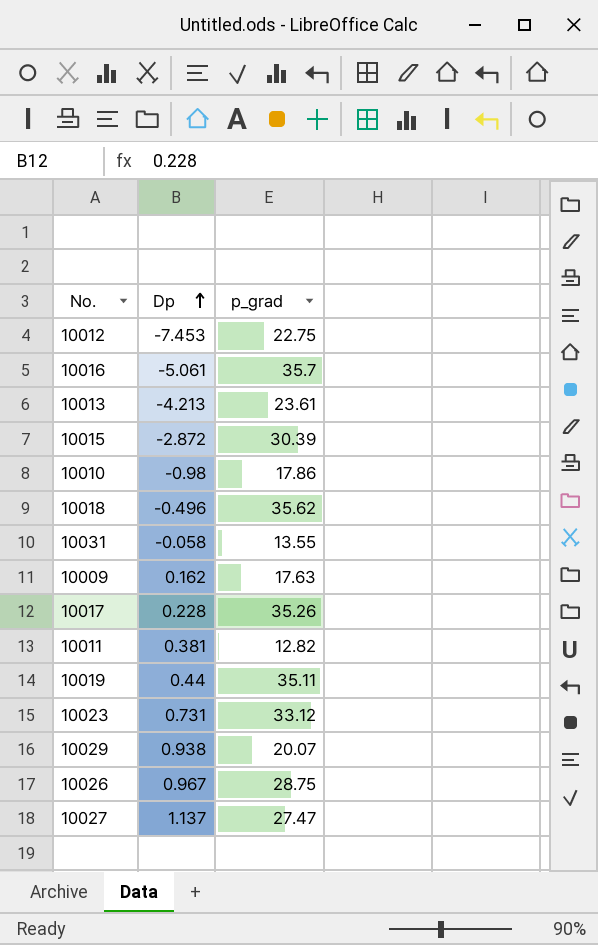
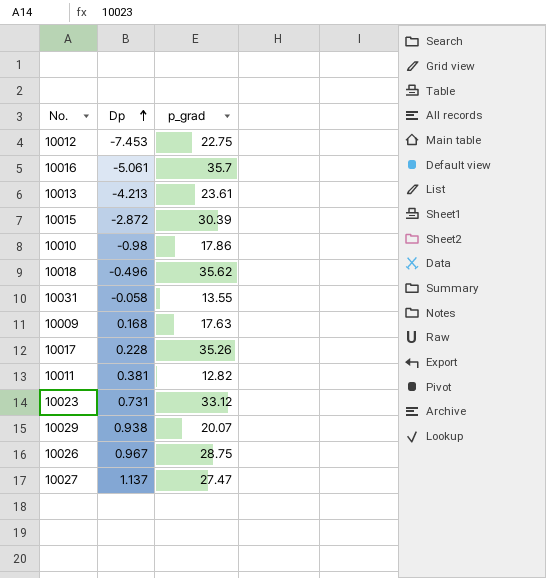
row 10019: 0.44 | 35.11 -> none
10009 | Dp: 0.162 -> 0.168

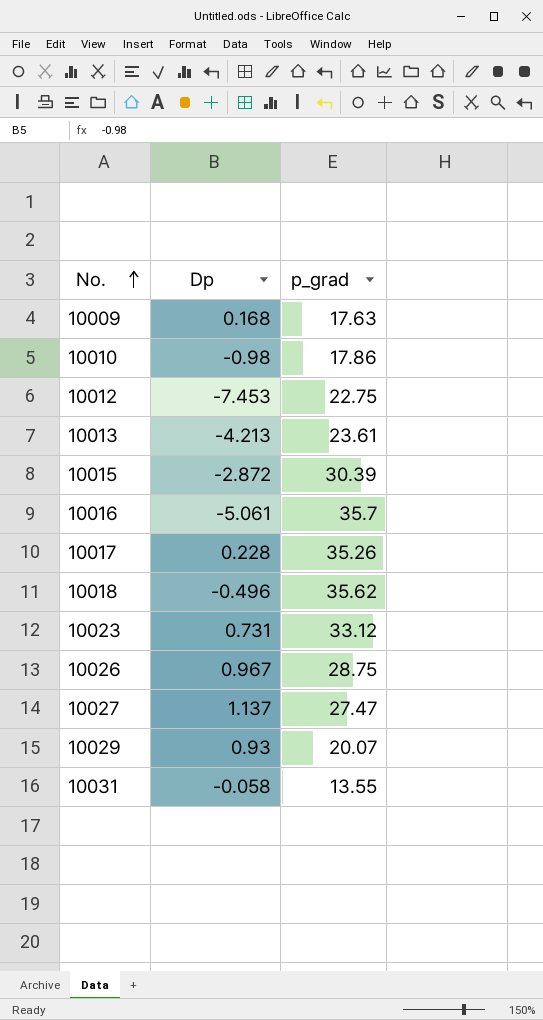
row order: Dp ascending -> No. ascending
row 10011: 0.381 | 12.82 -> none
10029 | Dp: 0.938 -> 0.93

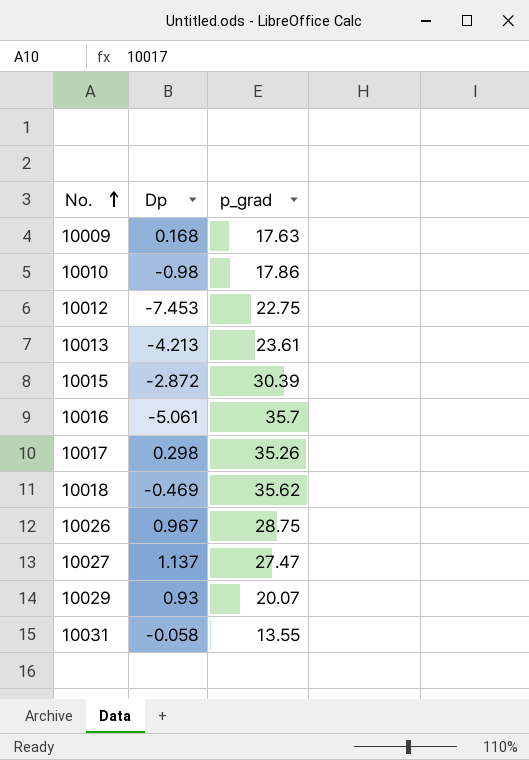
row 10023: 0.731 | 33.12 -> none
10017 | Dp: 0.228 -> 0.298
10018 | Dp: -0.496 -> -0.469

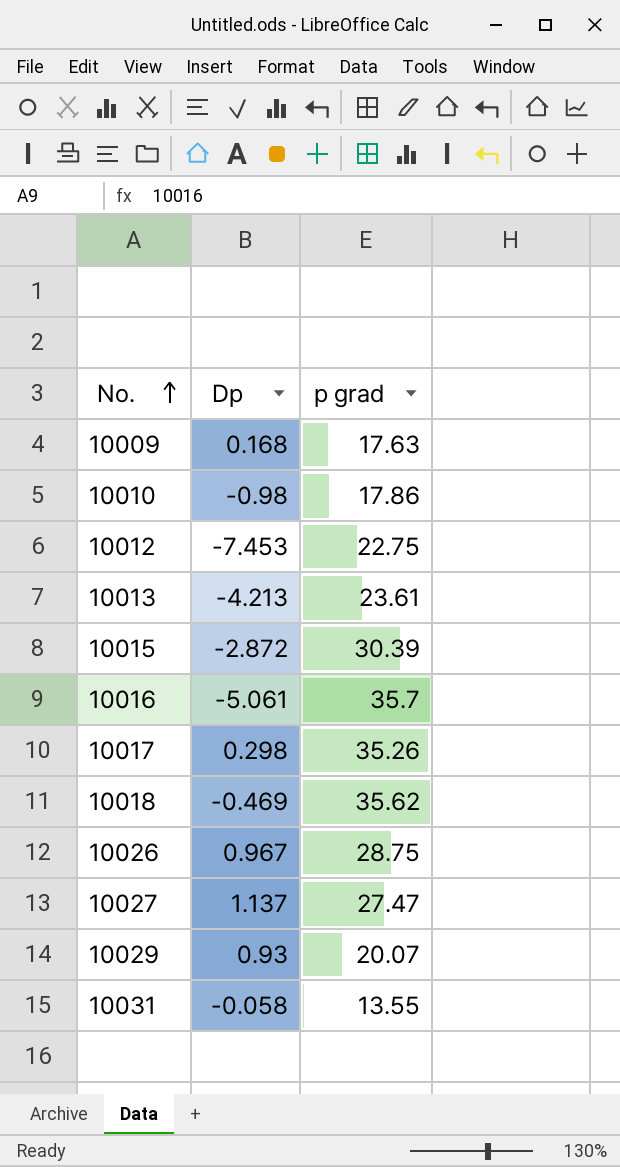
column name: p_grad -> p grad

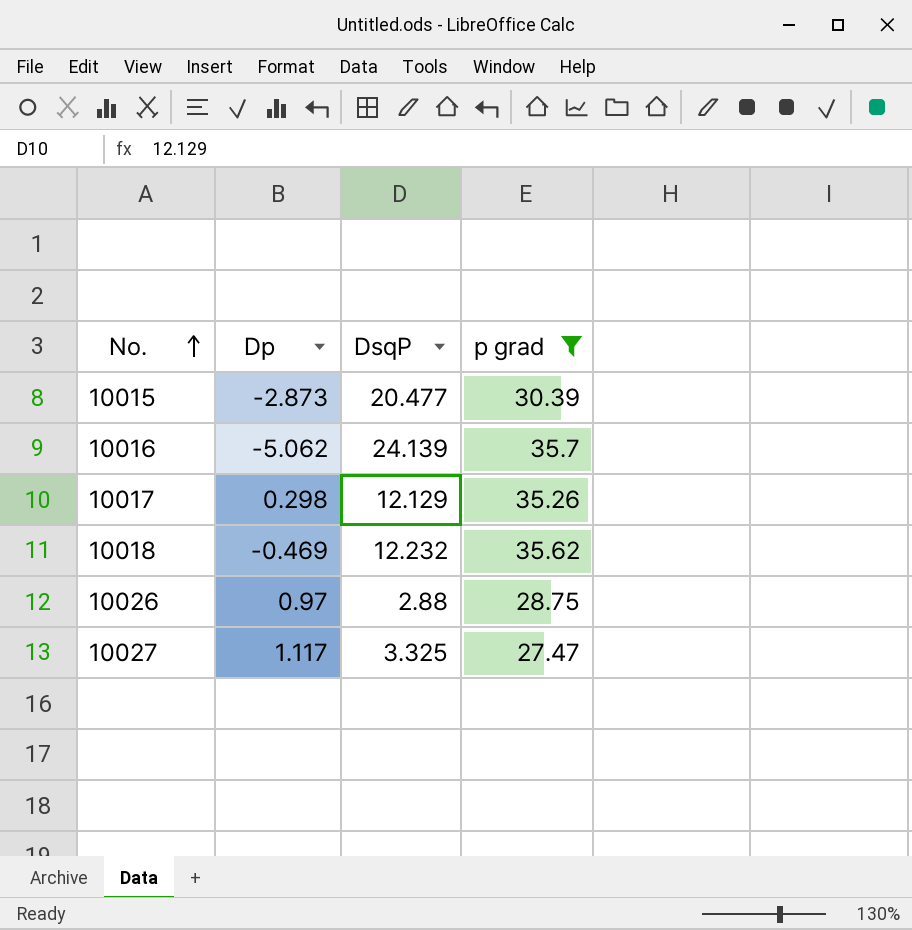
filter: none -> p grad >= 27.47
column DsqP | position: none -> 3
10015 | Dp: -2.872 -> -2.873
10016 | Dp: -5.061 -> -5.062
10026 | Dp: 0.967 -> 0.97
10027 | Dp: 1.137 -> 1.117

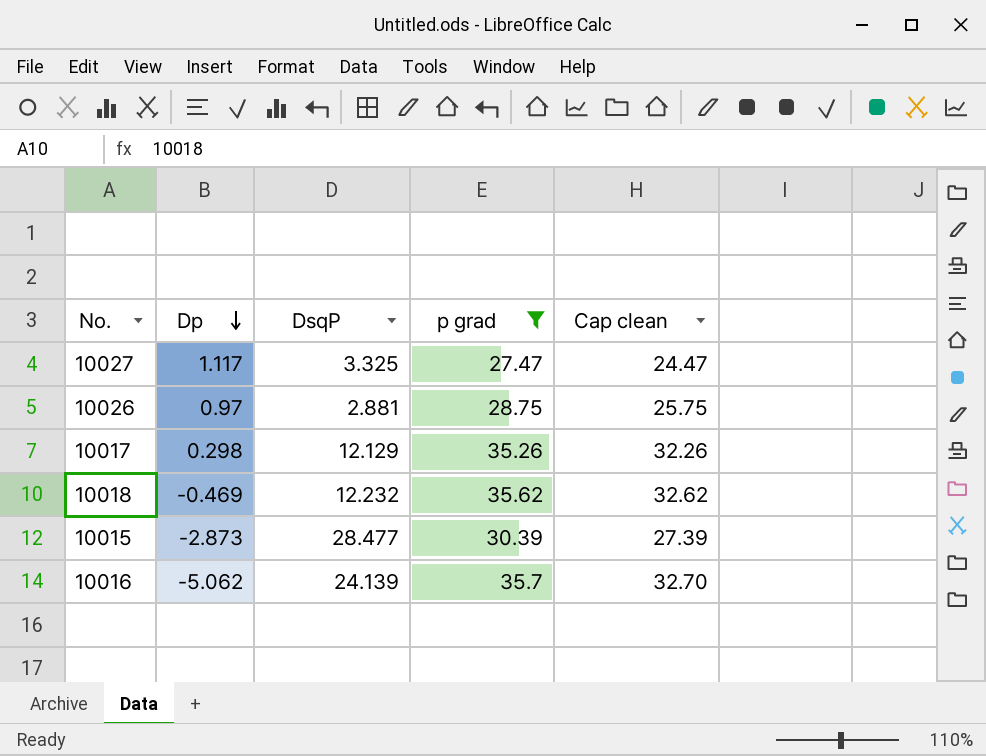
row order: No. ascending -> Dp descending
column Cap clean | formula: none -> [p grad] - 3
10026 | DsqP: 2.88 -> 2.881
10015 | DsqP: 20.477 -> 28.477

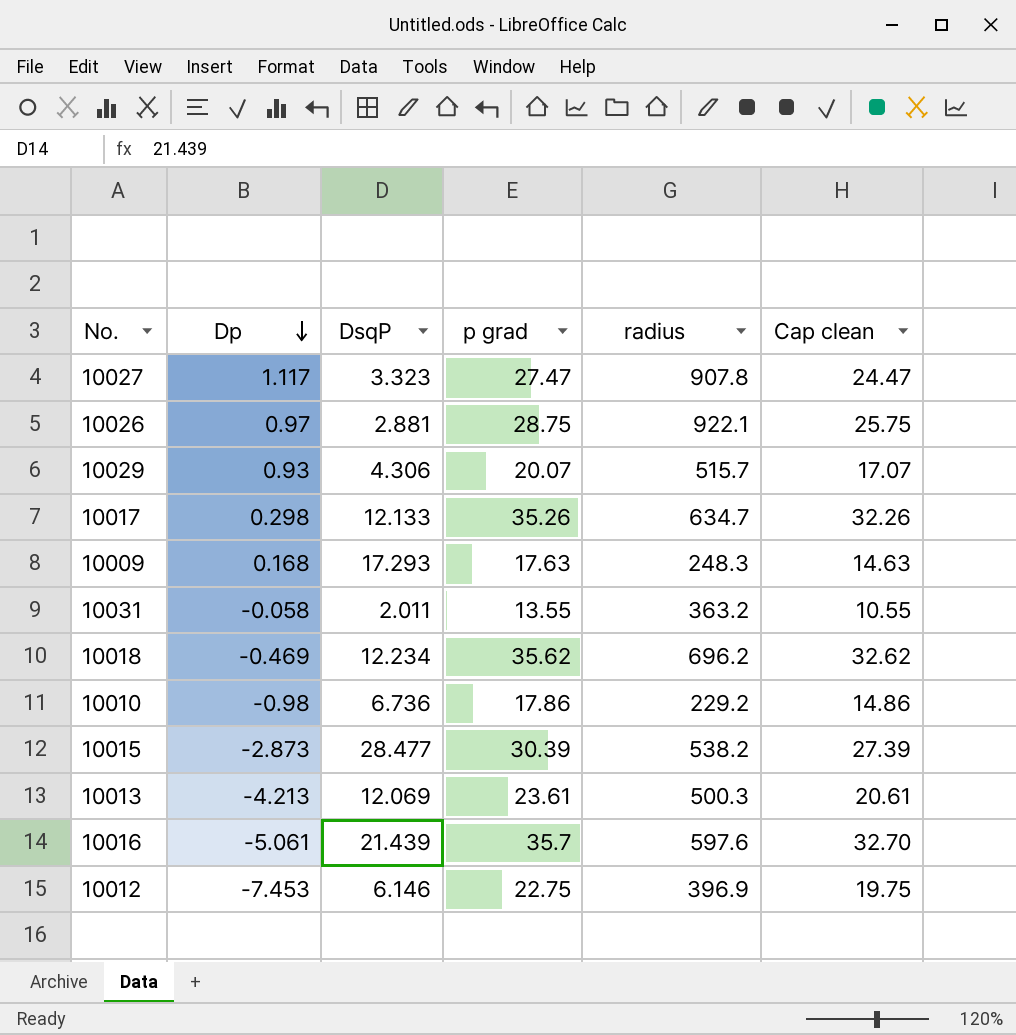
filter: p grad >= 27.47 -> none
column radius | position: none -> 5
10027 | DsqP: 3.325 -> 3.323
10017 | DsqP: 12.129 -> 12.133
10018 | DsqP: 12.232 -> 12.234
10016 | Dp: -5.062 -> -5.061
10016 | DsqP: 24.139 -> 21.439

